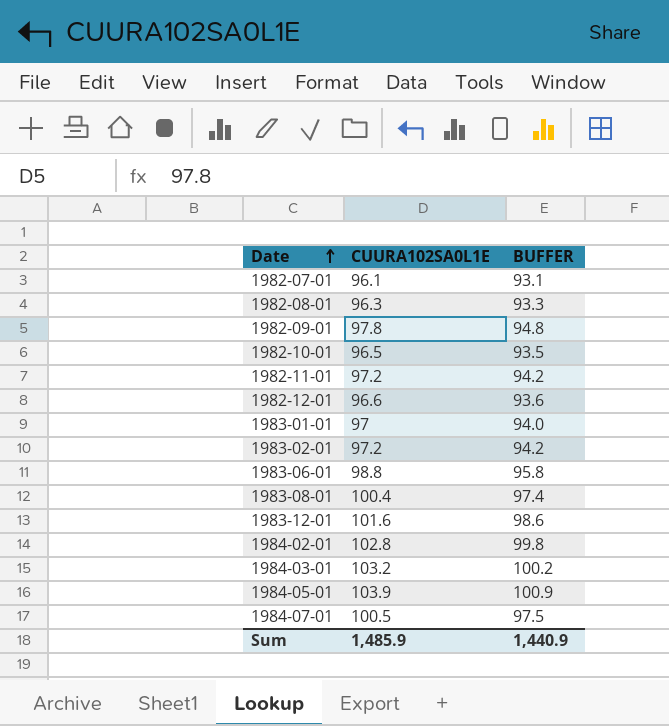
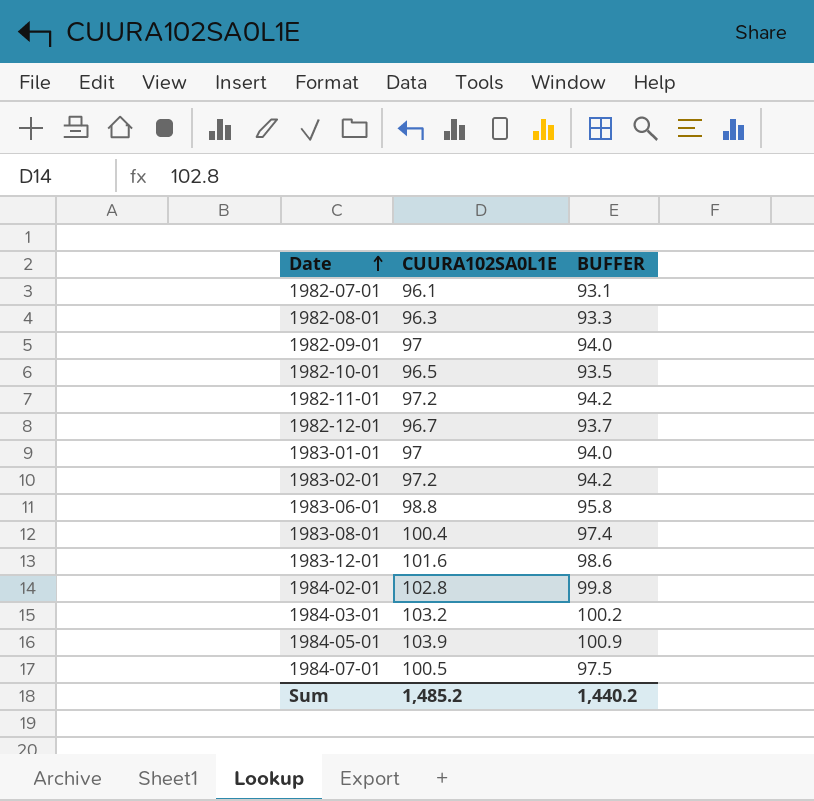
1982-09-01 | CUURA102SA0L1E: 97.8 -> 97
1982-09-01 | BUFFER: 94.8 -> 94.0
1982-12-01 | CUURA102SA0L1E: 96.6 -> 96.7
1982-12-01 | BUFFER: 93.6 -> 93.7
Sum | CUURA102SA0L1E: 1,485.9 -> 1,485.2
Sum | BUFFER: 1,440.9 -> 1,440.2

